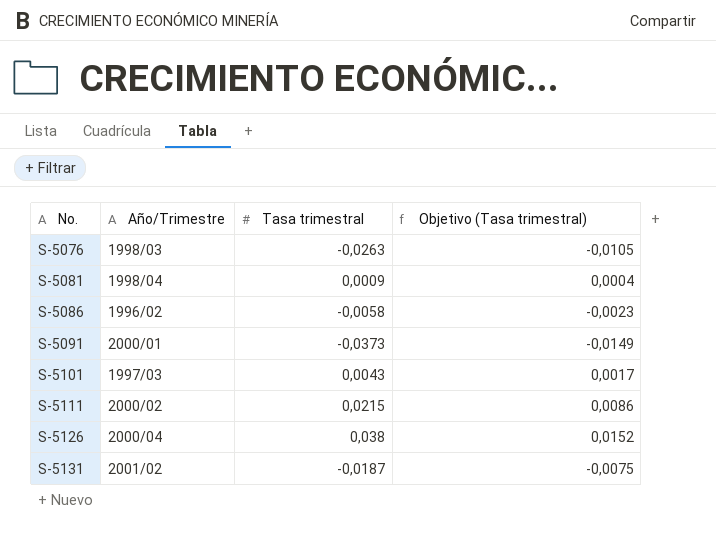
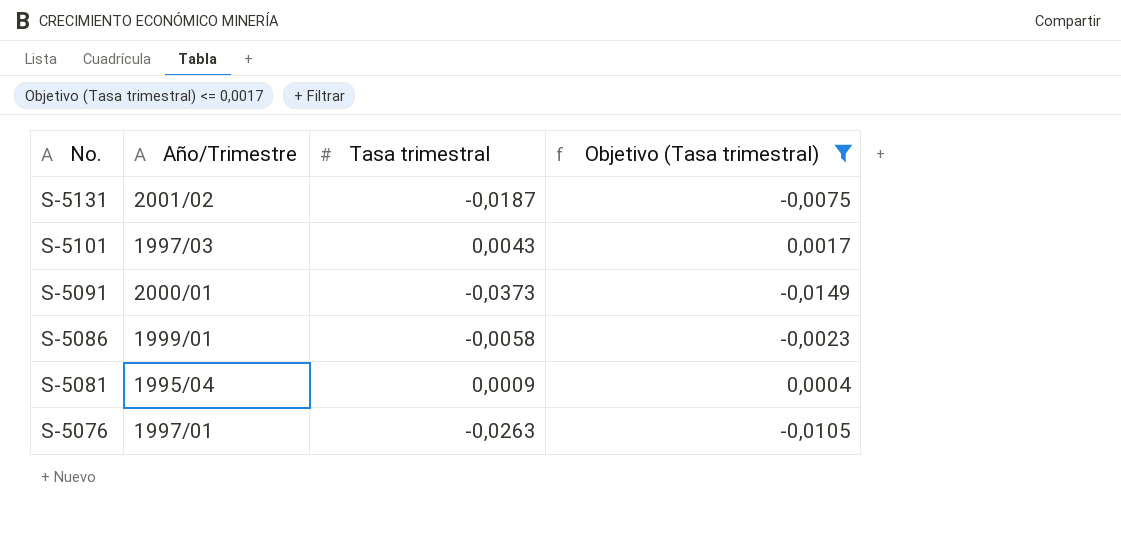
filter: none -> Objetivo (Tasa trimestral) <= 0,0017
row order: No. ascending -> No. descending
S-5086 | Año/Trimestre: 1996/02 -> 1999/01
S-5081 | Año/Trimestre: 1998/04 -> 1995/04
S-5076 | Año/Trimestre: 1998/03 -> 1997/01

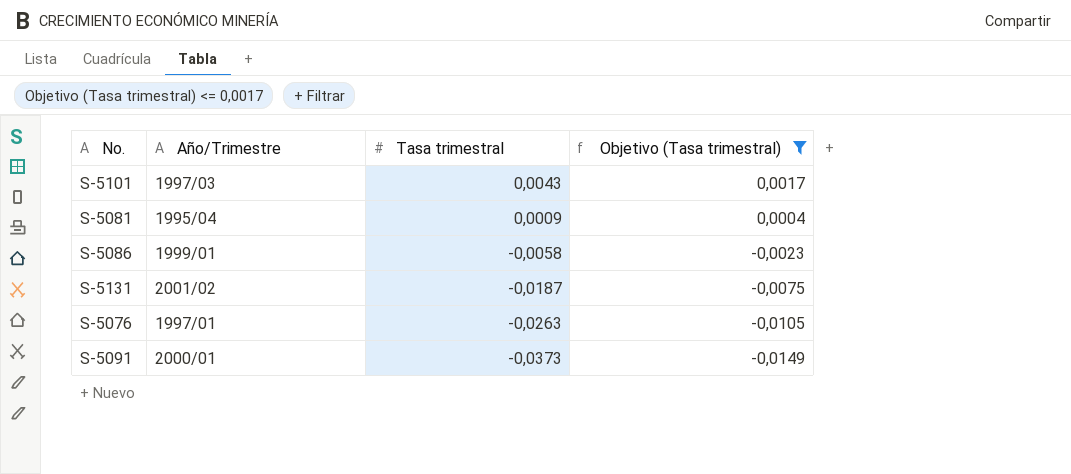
row order: No. descending -> Tasa trimestral descending

